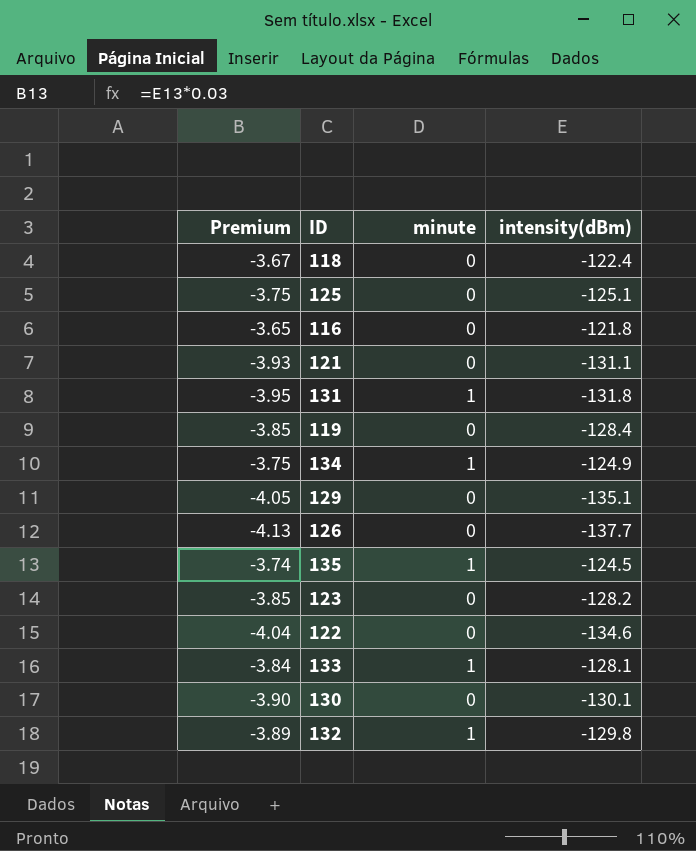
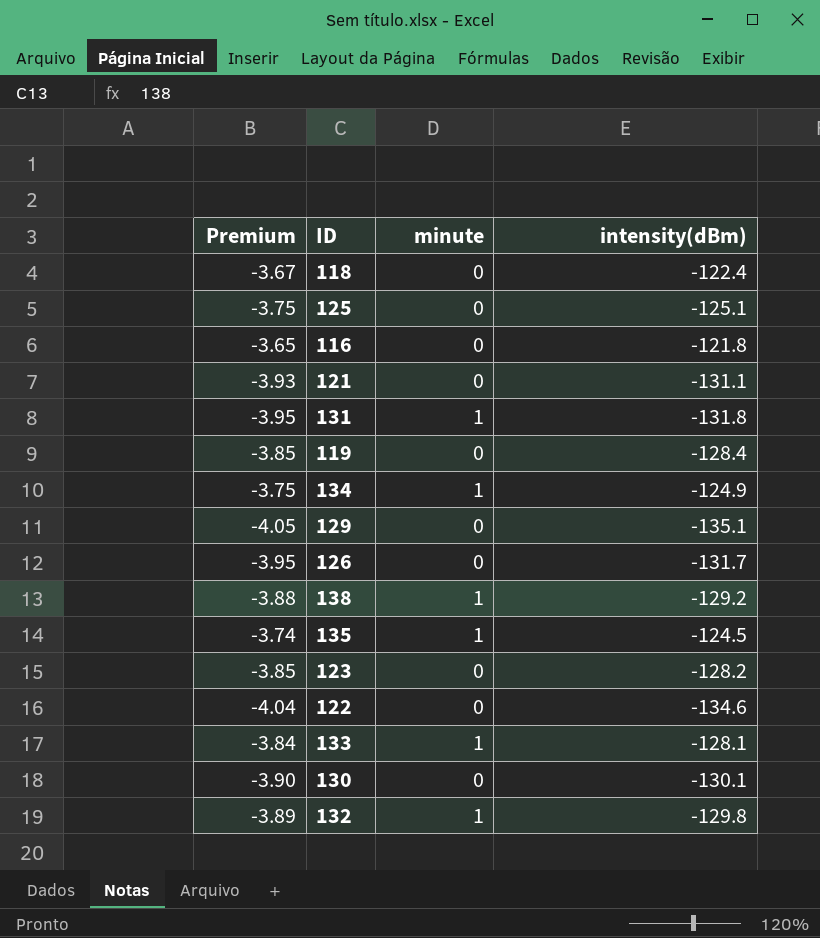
126 | Premium: -4.13 -> -3.95
126 | intensity(dBm): -137.7 -> -131.7
row 138: none -> -3.88 | 1 | -129.2

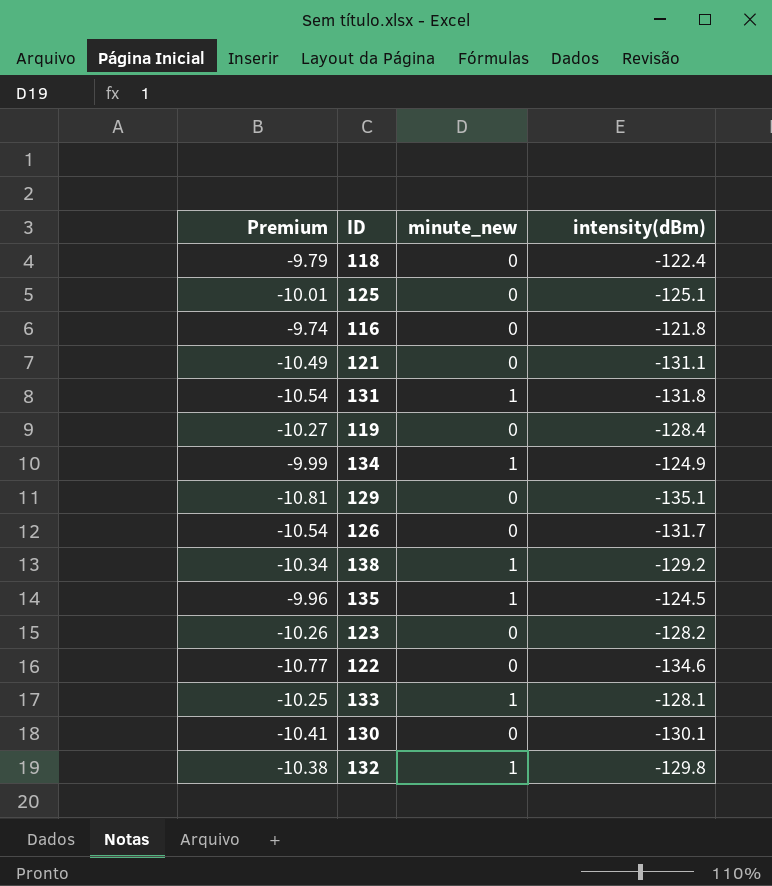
column Premium | formula: [intensity(dBm)] * 0.03 -> [intensity(dBm)] * 0.08
column name: minute -> minute_new

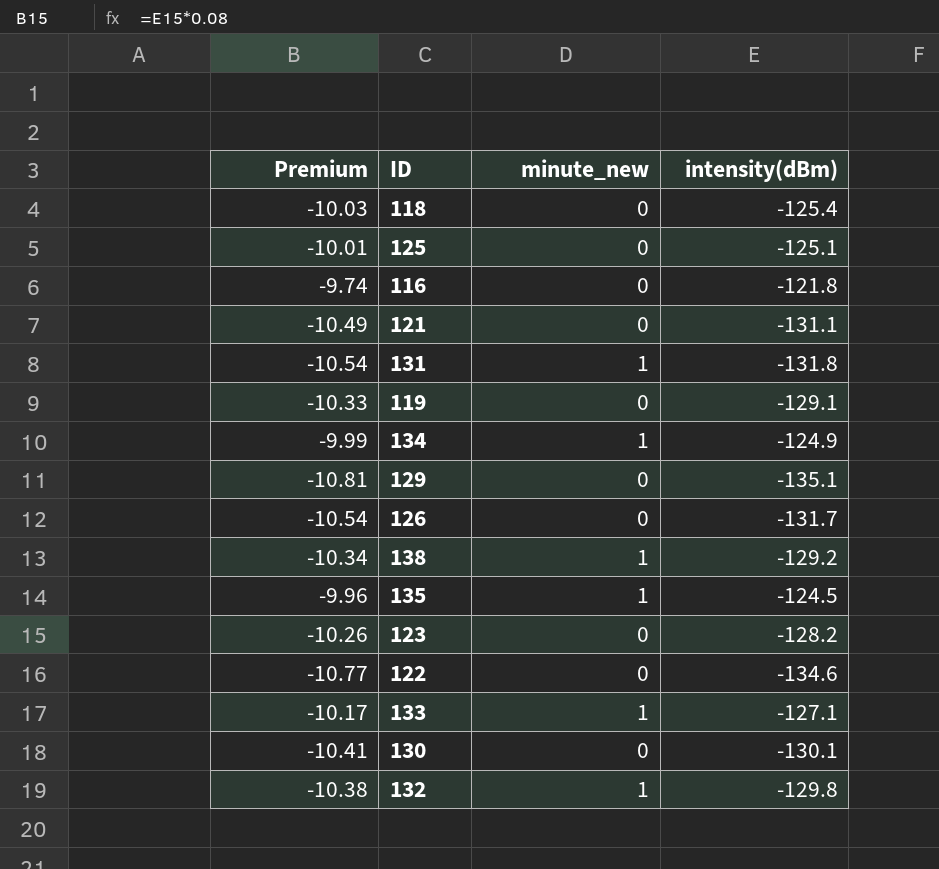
118 | Premium: -9.79 -> -10.03
118 | intensity(dBm): -122.4 -> -125.4
119 | Premium: -10.27 -> -10.33
119 | intensity(dBm): -128.4 -> -129.1
133 | Premium: -10.25 -> -10.17
133 | intensity(dBm): -128.1 -> -127.1

